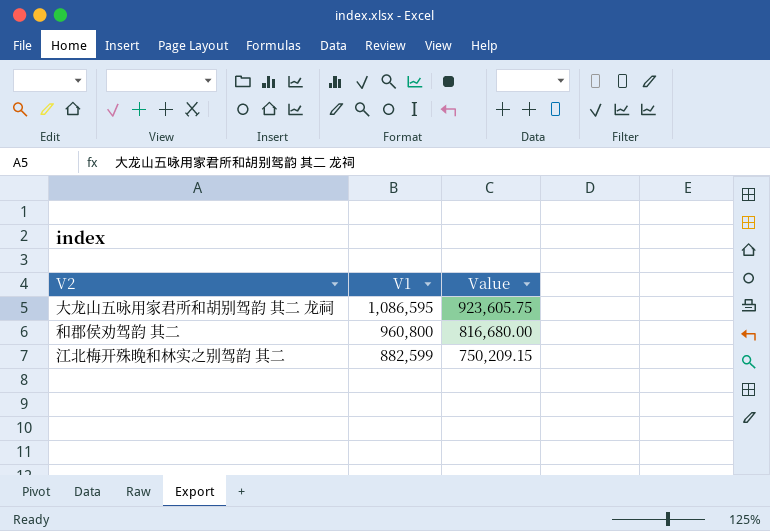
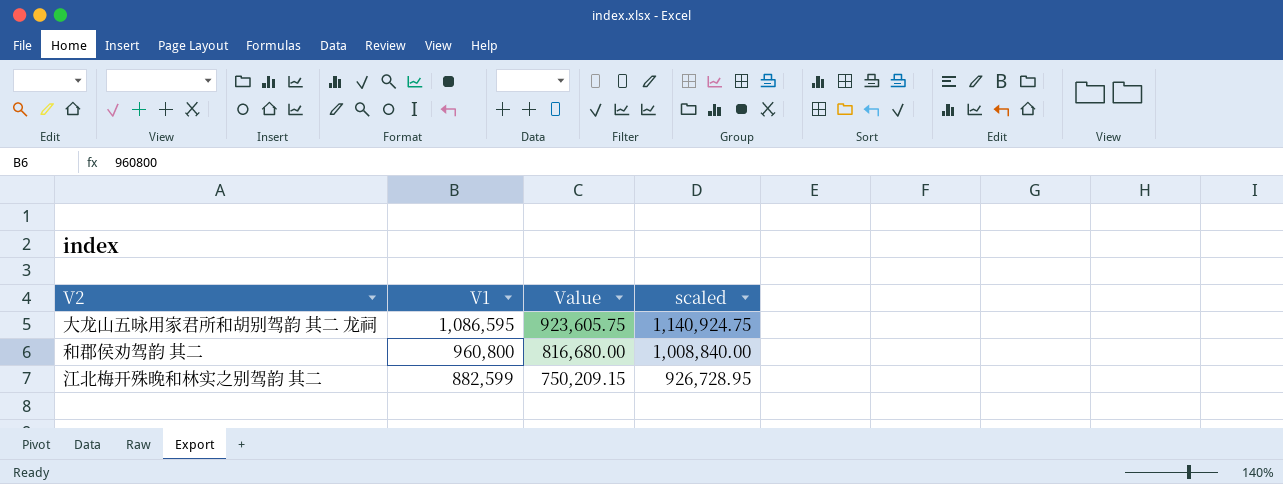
column scaled | formula: none -> [V1] * 1.05

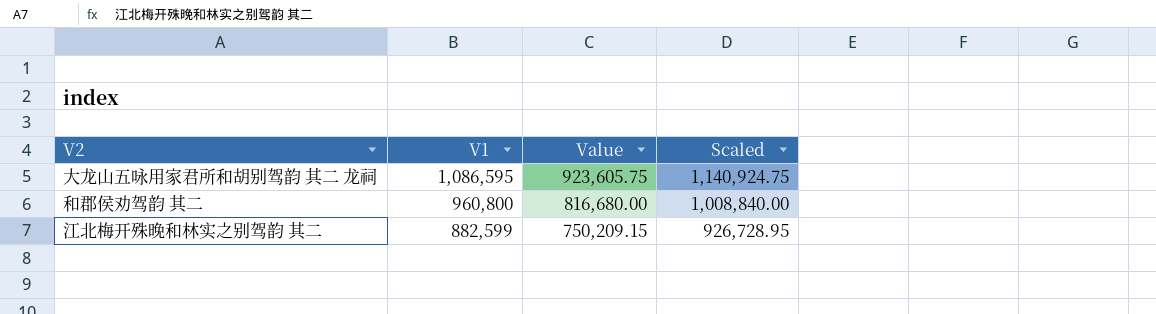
column name: scaled -> Scaled

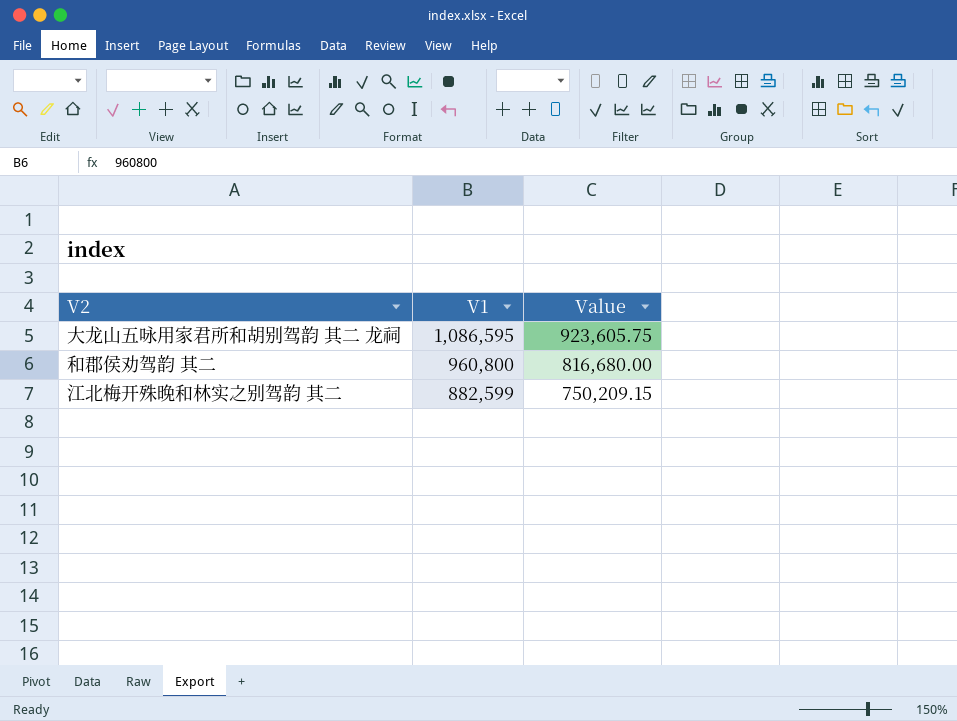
column Scaled | formula: [V1] * 1.05 -> none

